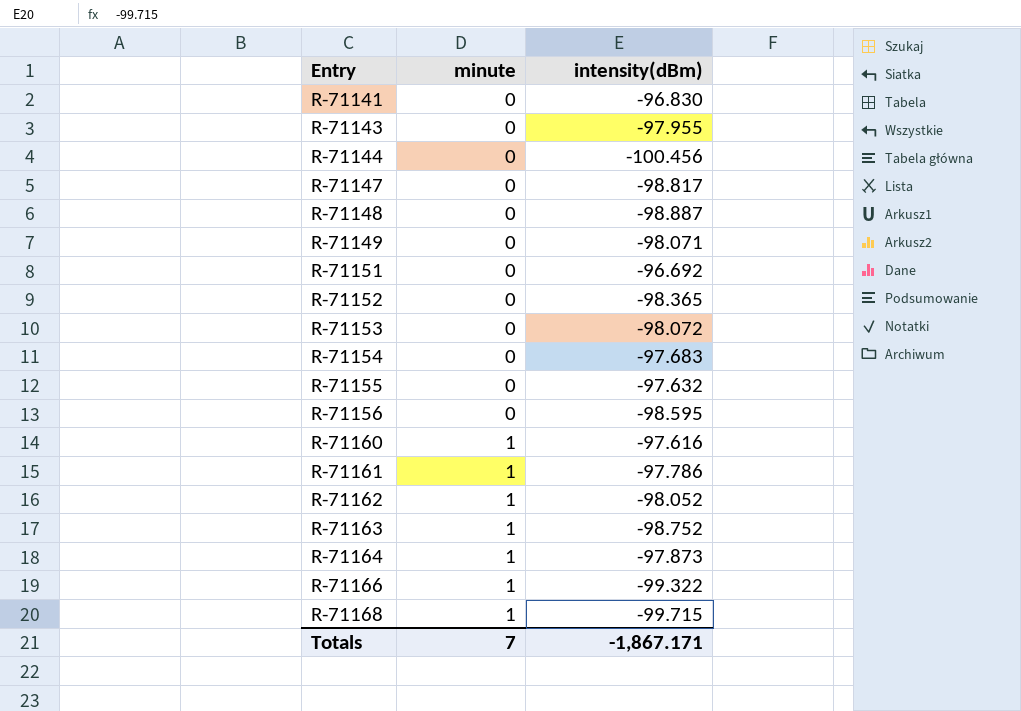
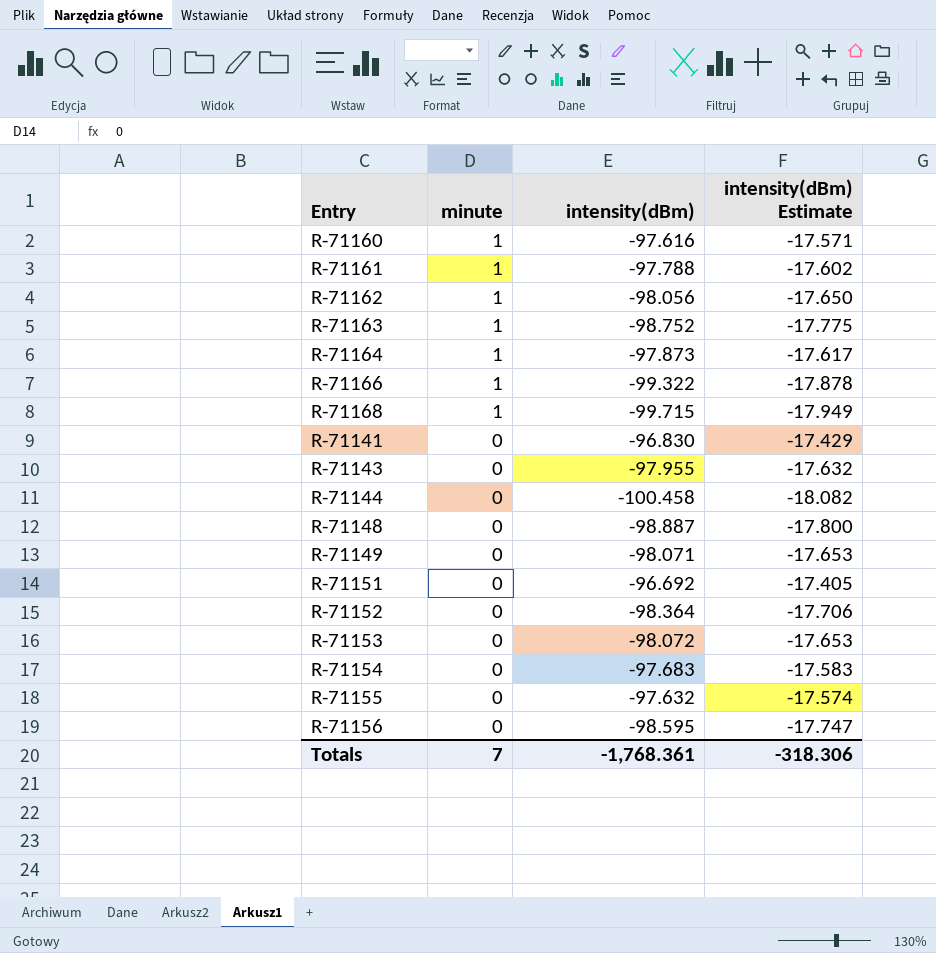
row order: Entry ascending -> minute descending
column intensity(dBm) Estimate | formula: none -> [intensity(dBm)] * 0.18
row R-71147: 0 | -98.817 -> none
R-71161 | intensity(dBm): -97.786 -> -97.788
R-71162 | intensity(dBm): -98.052 -> -98.056
R-71144 | intensity(dBm): -100.456 -> -100.458
R-71152 | intensity(dBm): -98.365 -> -98.364
Totals | intensity(dBm): -1,867.171 -> -1,768.361

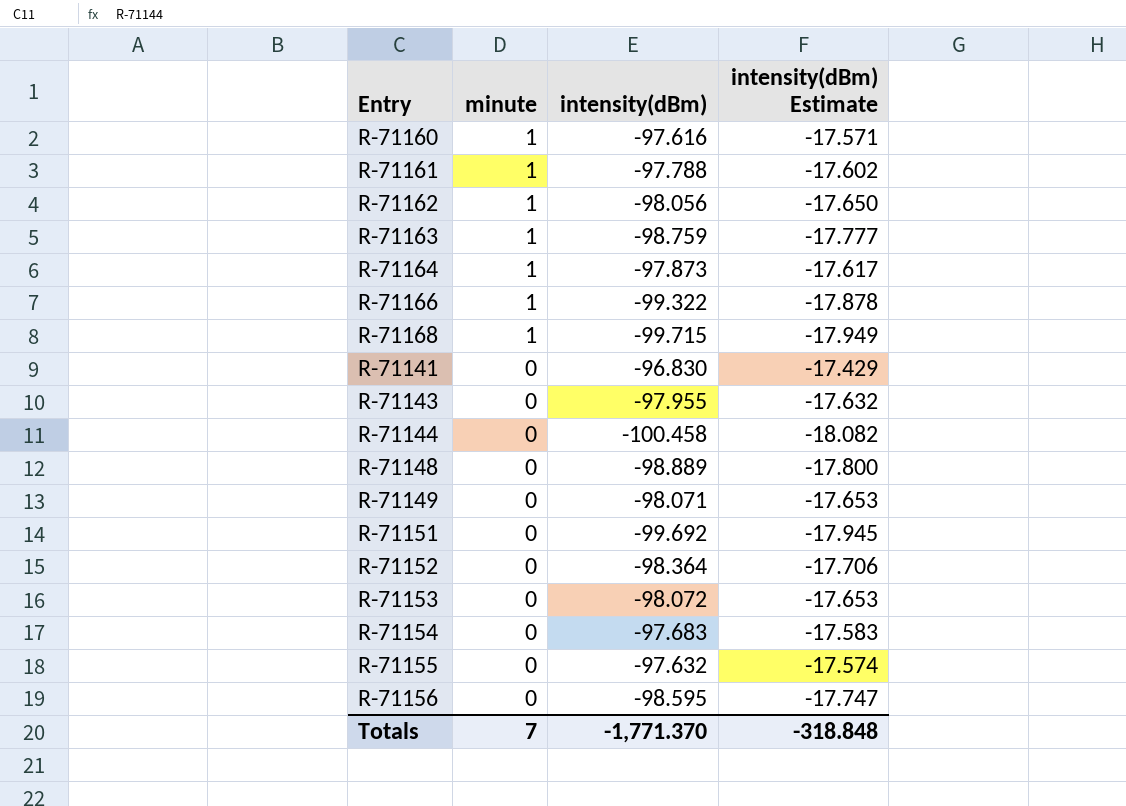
R-71163 | intensity(dBm): -98.752 -> -98.759
R-71163 | intensity(dBm) Estimate: -17.775 -> -17.777
R-71148 | intensity(dBm): -98.887 -> -98.889
R-71151 | intensity(dBm): -96.692 -> -99.692
R-71151 | intensity(dBm) Estimate: -17.405 -> -17.945
Totals | intensity(dBm): -1,768.361 -> -1,771.370
Totals | intensity(dBm) Estimate: -318.306 -> -318.848

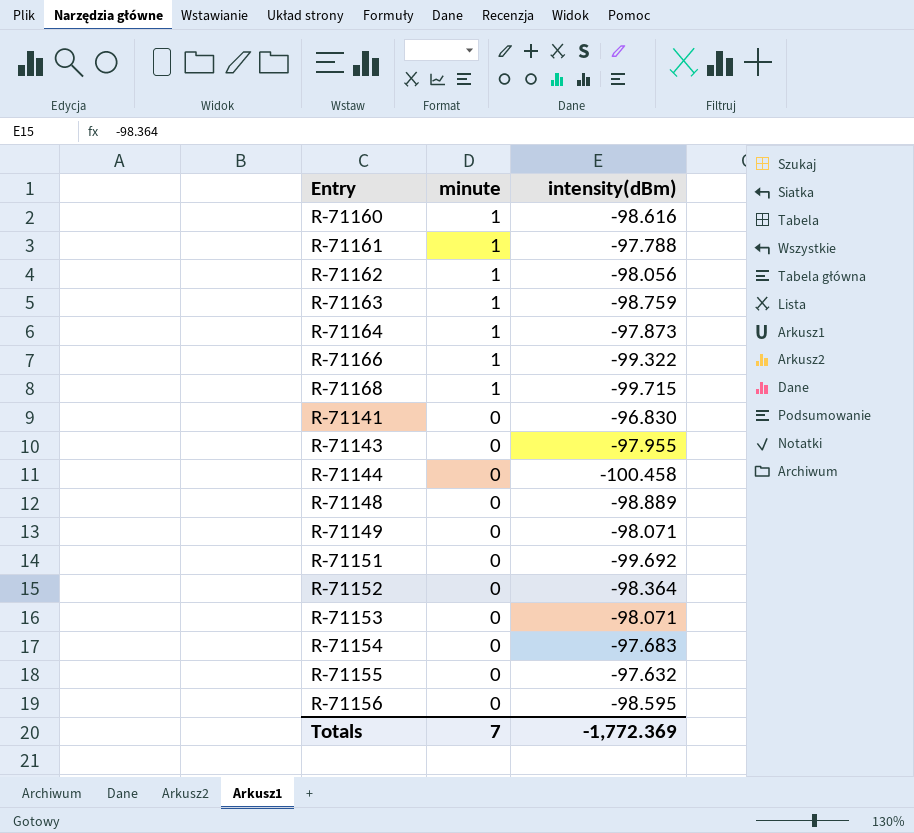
column intensity(dBm) Estimate | formula: [intensity(dBm)] * 0.18 -> none
R-71160 | intensity(dBm): -97.616 -> -98.616
R-71153 | intensity(dBm): -98.072 -> -98.071
Totals | intensity(dBm): -1,771.370 -> -1,772.369

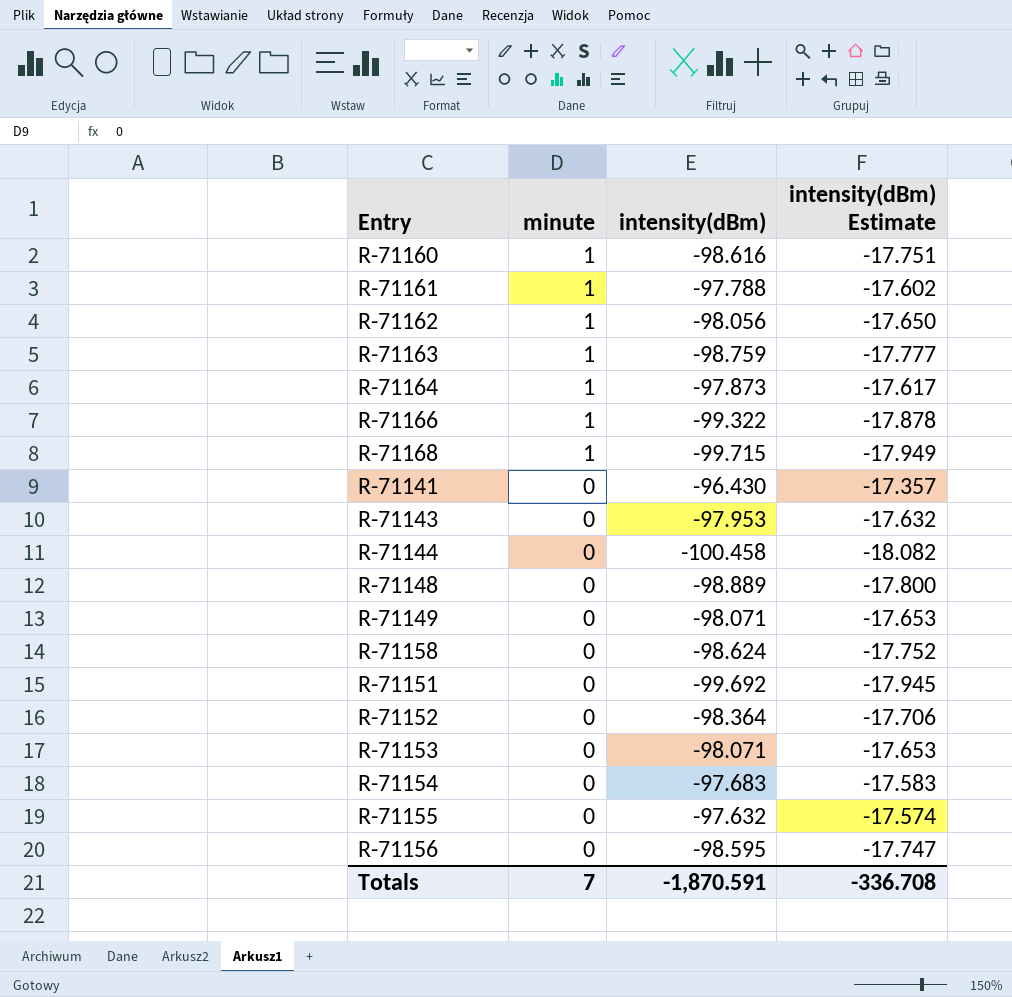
column intensity(dBm) Estimate | formula: none -> [intensity(dBm)] * 0.18
R-71141 | intensity(dBm): -96.830 -> -96.430
R-71143 | intensity(dBm): -97.955 -> -97.953
row R-71158: none -> 0 | -98.624 | -17.752
Totals | intensity(dBm): -1,772.369 -> -1,870.591

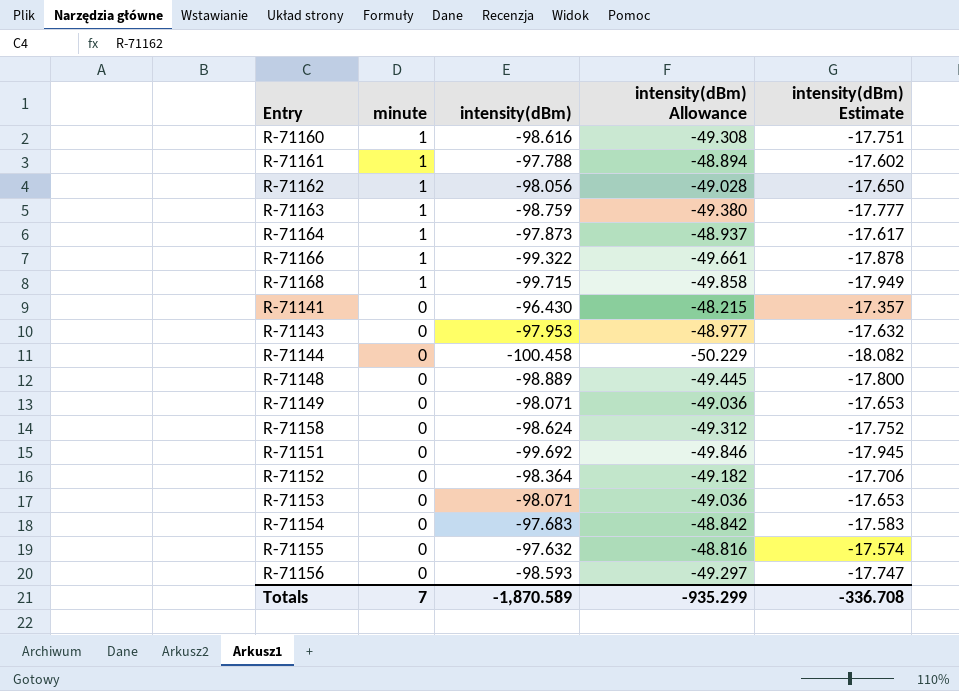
column intensity(dBm) Allowance | formula: none -> [intensity(dBm)] * 0.5
R-71156 | intensity(dBm): -98.595 -> -98.593
Totals | intensity(dBm): -1,870.591 -> -1,870.589

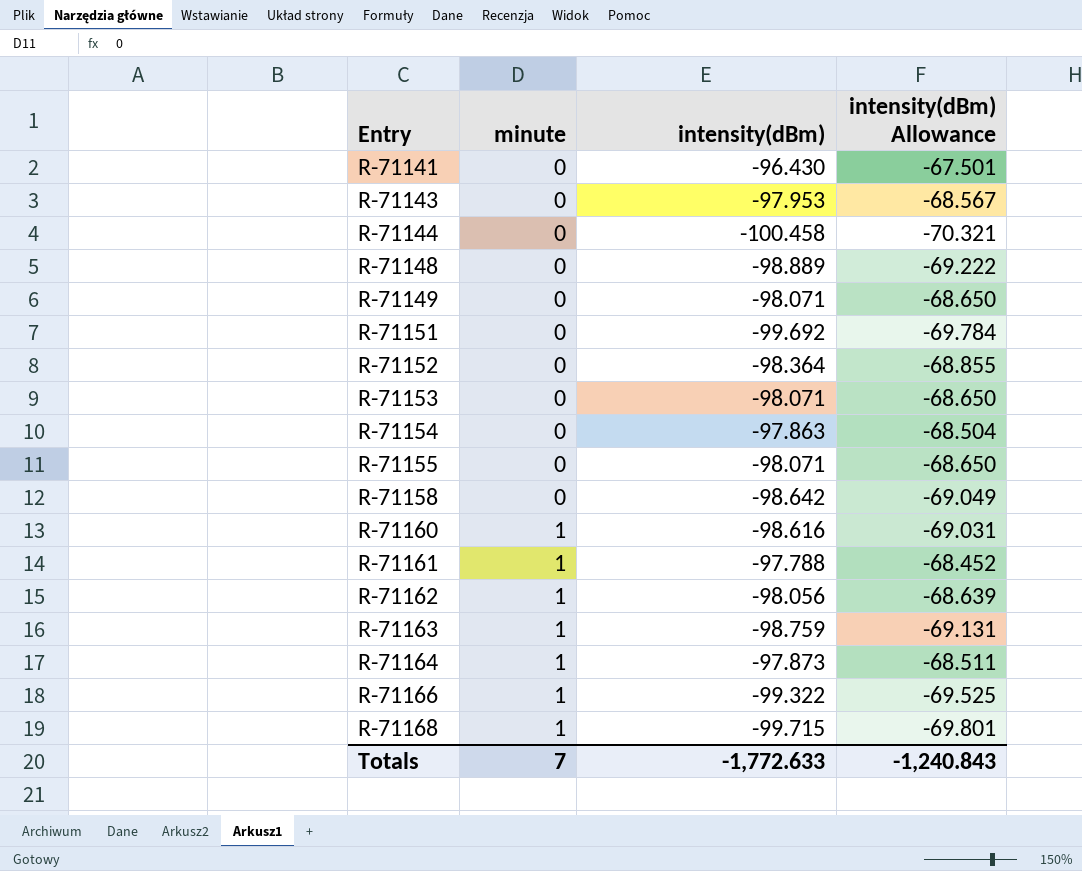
row order: minute descending -> Entry ascending
column intensity(dBm) Estimate | formula: [intensity(dBm)] * 0.18 -> none
column intensity(dBm) Allowance | formula: [intensity(dBm)] * 0.5 -> [intensity(dBm)] * 0.7
row R-71156: 0 | -98.593 | -49.297 | -17.747 -> none
R-71154 | intensity(dBm): -97.683 -> -97.863
R-71155 | intensity(dBm): -97.632 -> -98.071
R-71158 | intensity(dBm): -98.624 -> -98.642
Totals | intensity(dBm): -1,870.589 -> -1,772.633
Totals | intensity(dBm) Allowance: -935.299 -> -1,240.843

